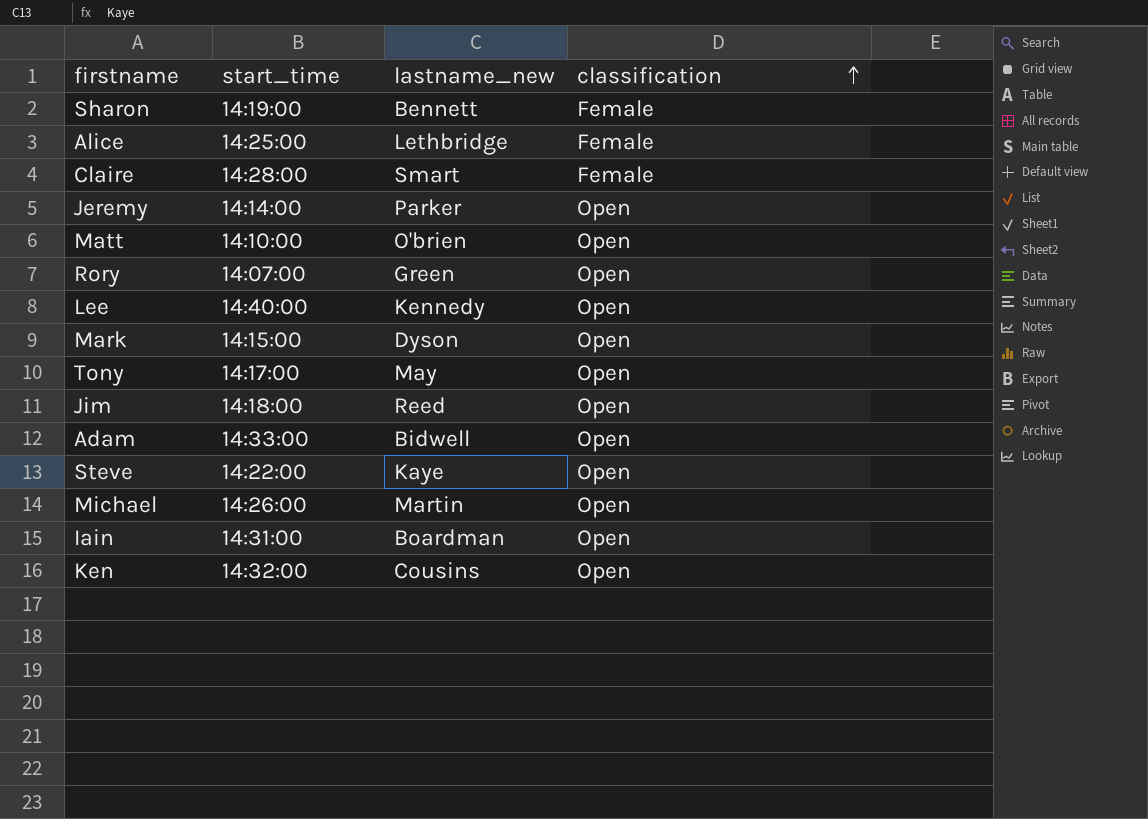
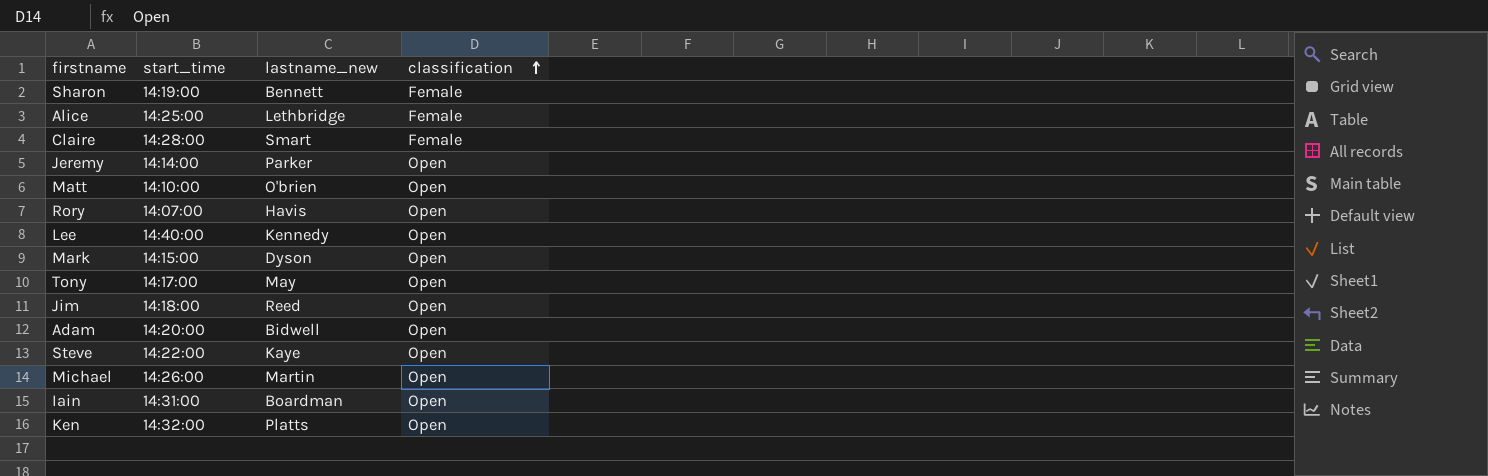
Rory | lastname_new: Green -> Havis
Adam | start_time: 14:33:00 -> 14:20:00
Ken | lastname_new: Cousins -> Platts

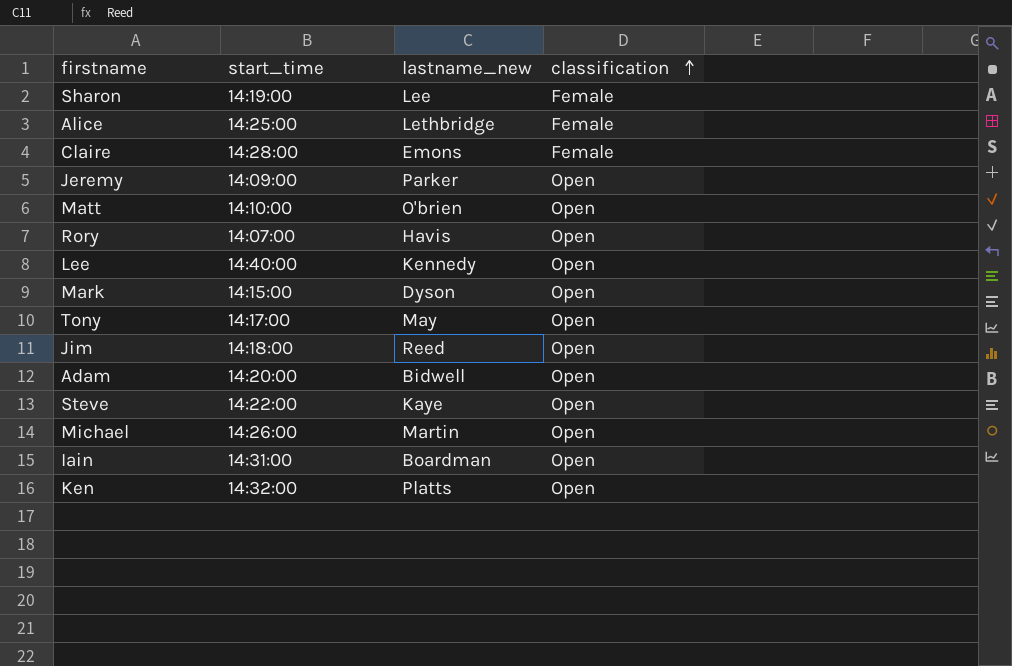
Sharon | lastname_new: Bennett -> Lee
Claire | lastname_new: Smart -> Emons
Jeremy | start_time: 14:14:00 -> 14:09:00

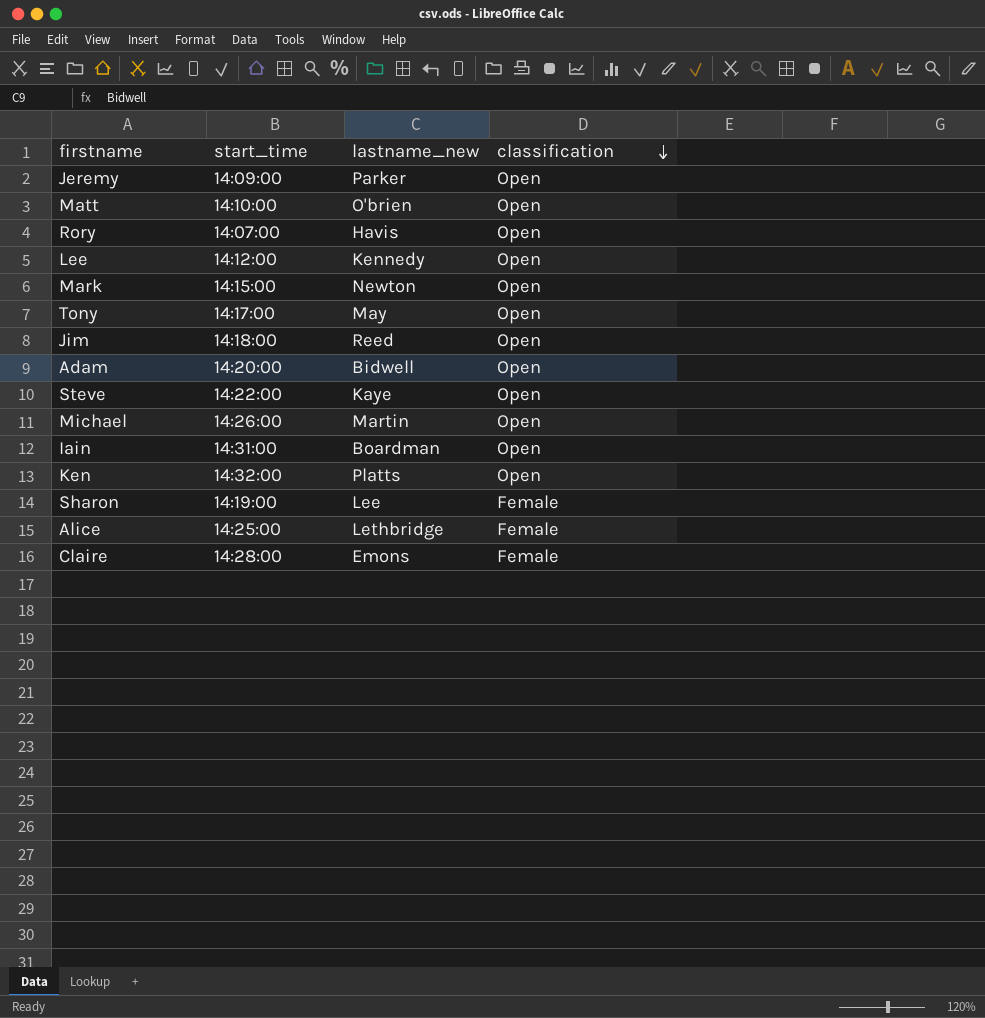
row order: classification ascending -> classification descending
Lee | start_time: 14:40:00 -> 14:12:00
Mark | lastname_new: Dyson -> Newton

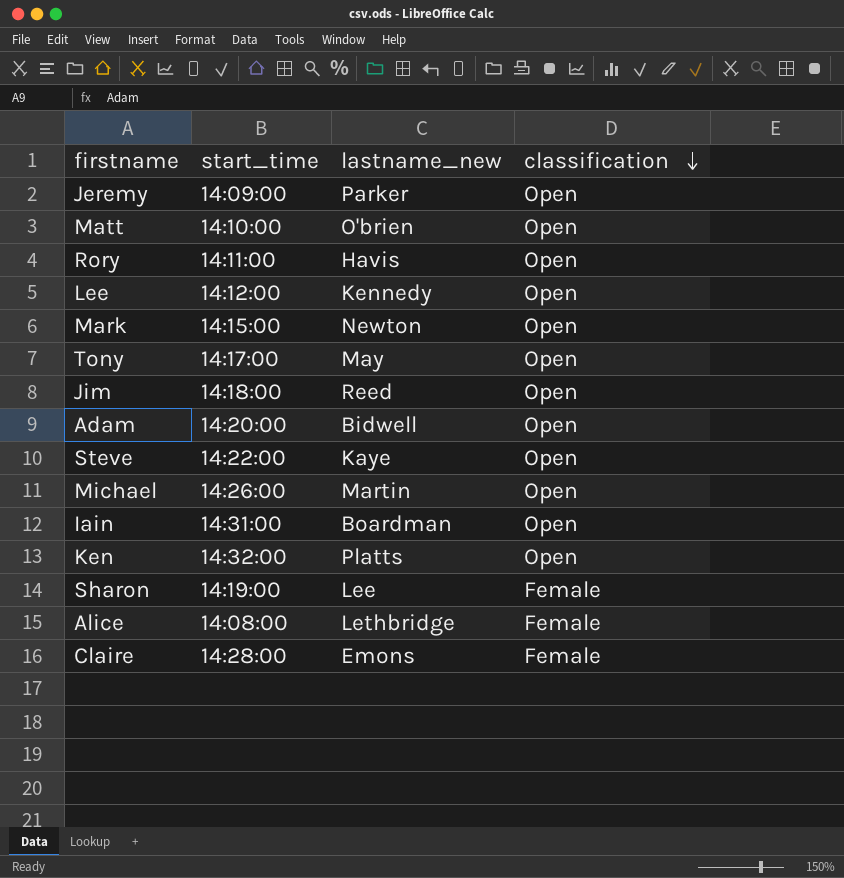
Rory | start_time: 14:07:00 -> 14:11:00
Alice | start_time: 14:25:00 -> 14:08:00

